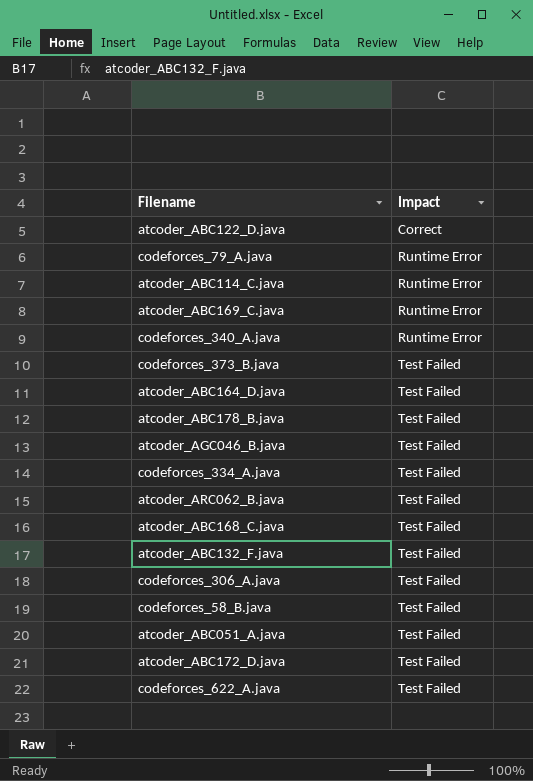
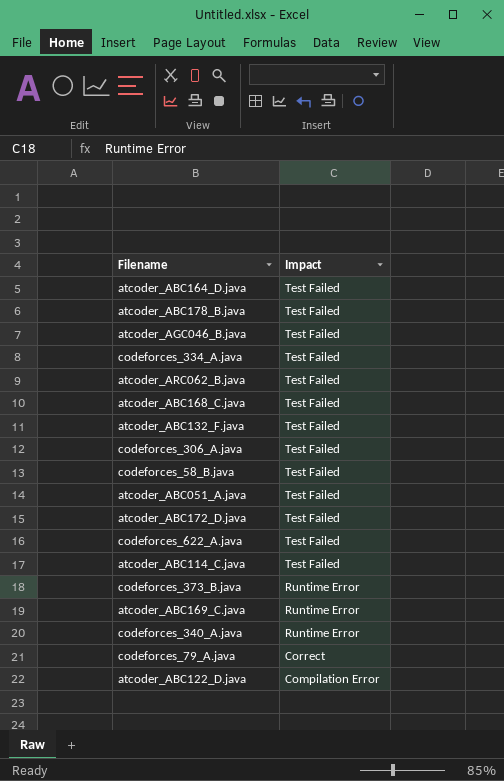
row order: Impact ascending -> Impact descending
atcoder_ABC114_C.java | Impact: Runtime Error -> Test Failed
codeforces_373_B.java | Impact: Test Failed -> Runtime Error
codeforces_79_A.java | Impact: Runtime Error -> Correct
atcoder_ABC122_D.java | Impact: Correct -> Compilation Error

